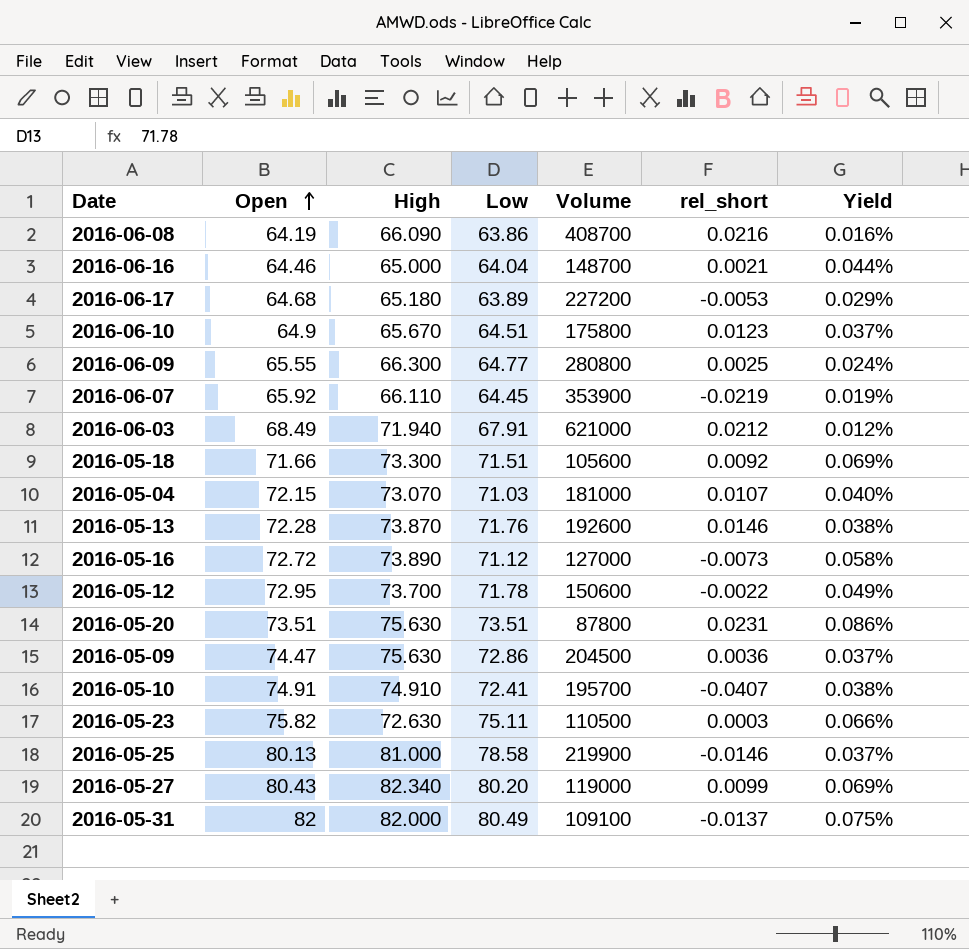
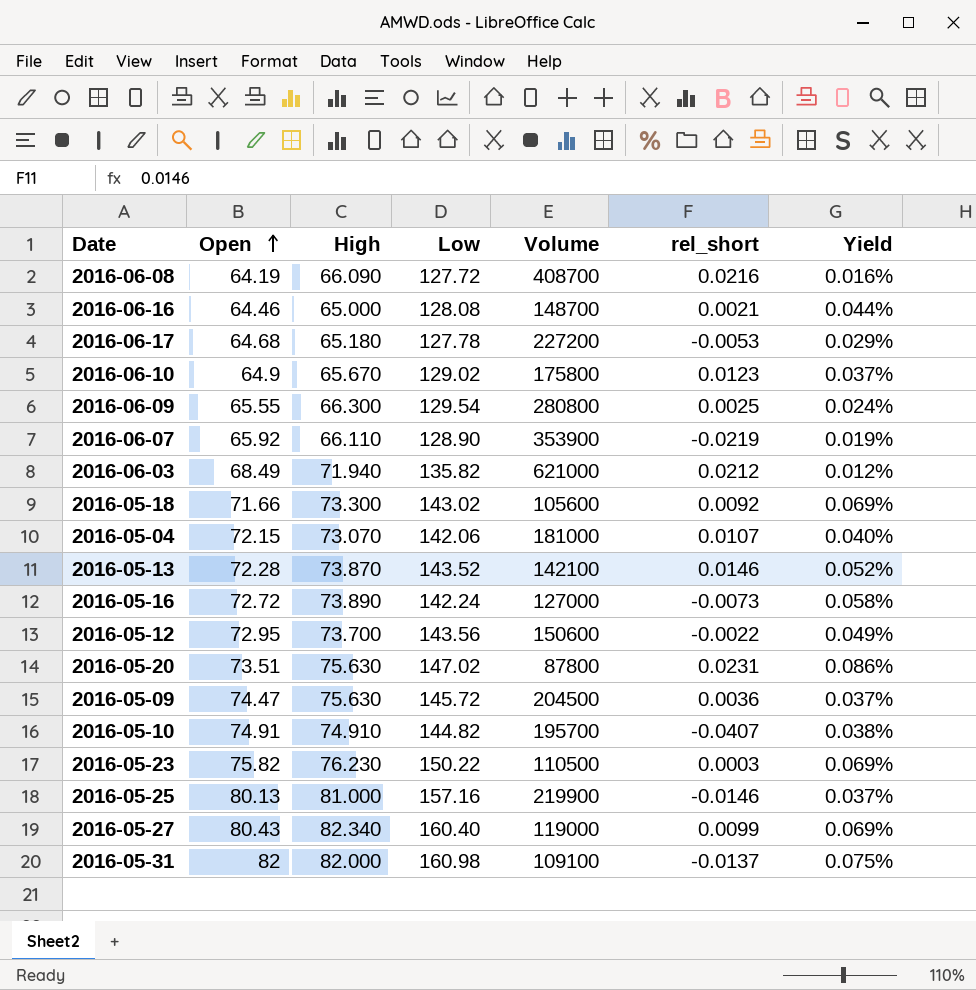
2016-06-08 | Low: 63.86 -> 127.72
2016-06-16 | Low: 64.04 -> 128.08
2016-06-17 | Low: 63.89 -> 127.78
2016-06-10 | Low: 64.51 -> 129.02
2016-06-09 | Low: 64.77 -> 129.54
2016-06-07 | Low: 64.45 -> 128.90
2016-06-03 | Low: 67.91 -> 135.82
2016-05-18 | Low: 71.51 -> 143.02
2016-05-04 | Low: 71.03 -> 142.06
2016-05-13 | Low: 71.76 -> 143.52
2016-05-13 | Volume: 192600 -> 142100
2016-05-13 | Yield: 0.038% -> 0.052%
2016-05-16 | Low: 71.12 -> 142.24
2016-05-12 | Low: 71.78 -> 143.56
2016-05-20 | Low: 73.51 -> 147.02
2016-05-09 | Low: 72.86 -> 145.72
2016-05-10 | Low: 72.41 -> 144.82
2016-05-23 | High: 72.630 -> 76.230
2016-05-23 | Low: 75.11 -> 150.22
2016-05-23 | Yield: 0.066% -> 0.069%
2016-05-25 | Low: 78.58 -> 157.16
2016-05-27 | Low: 80.20 -> 160.40
2016-05-31 | Low: 80.49 -> 160.98

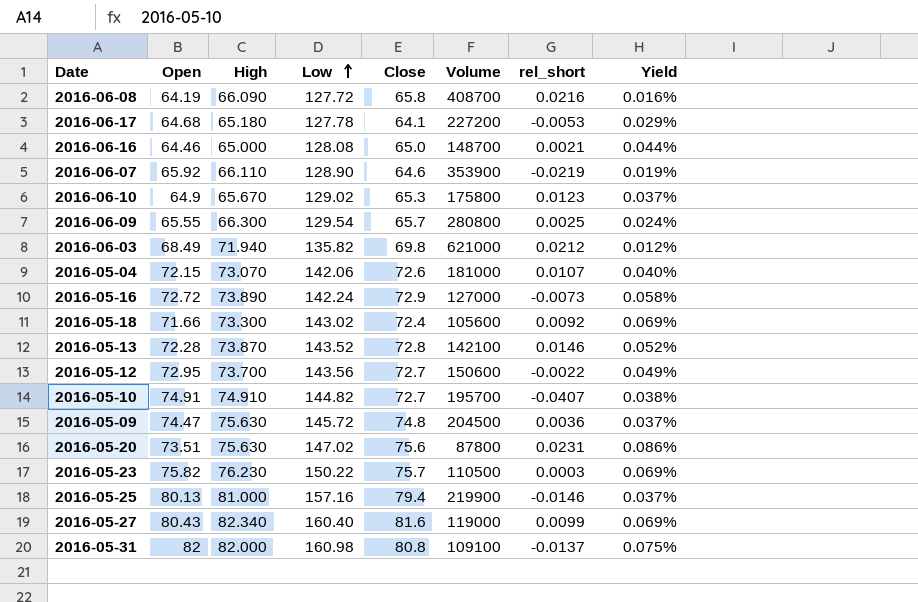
row order: Open ascending -> Low ascending
column Close | position: none -> 5

